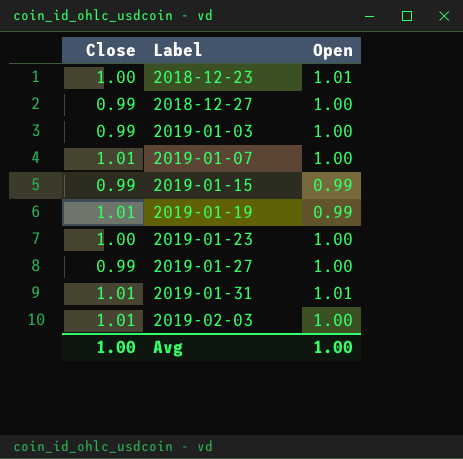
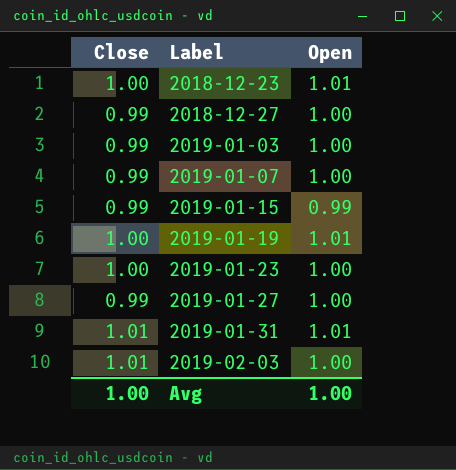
2019-01-07 | Close: 1.01 -> 0.99
2019-01-19 | Close: 1.01 -> 1.00
2019-01-19 | Open: 0.99 -> 1.01

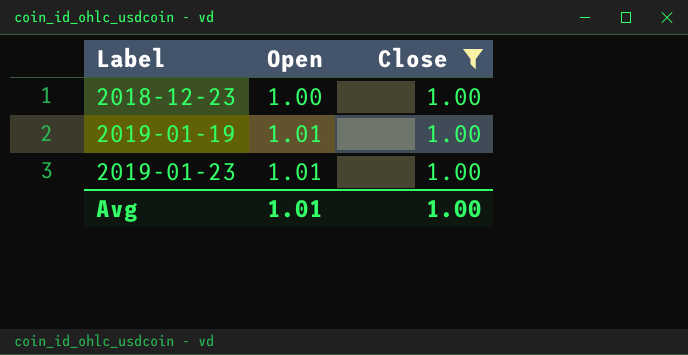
filter: none -> Close = 1.00
column Close | position: 1 -> 3
2018-12-23 | Open: 1.01 -> 1.00
2019-01-23 | Open: 1.00 -> 1.01
Avg | Open: 1.00 -> 1.01

